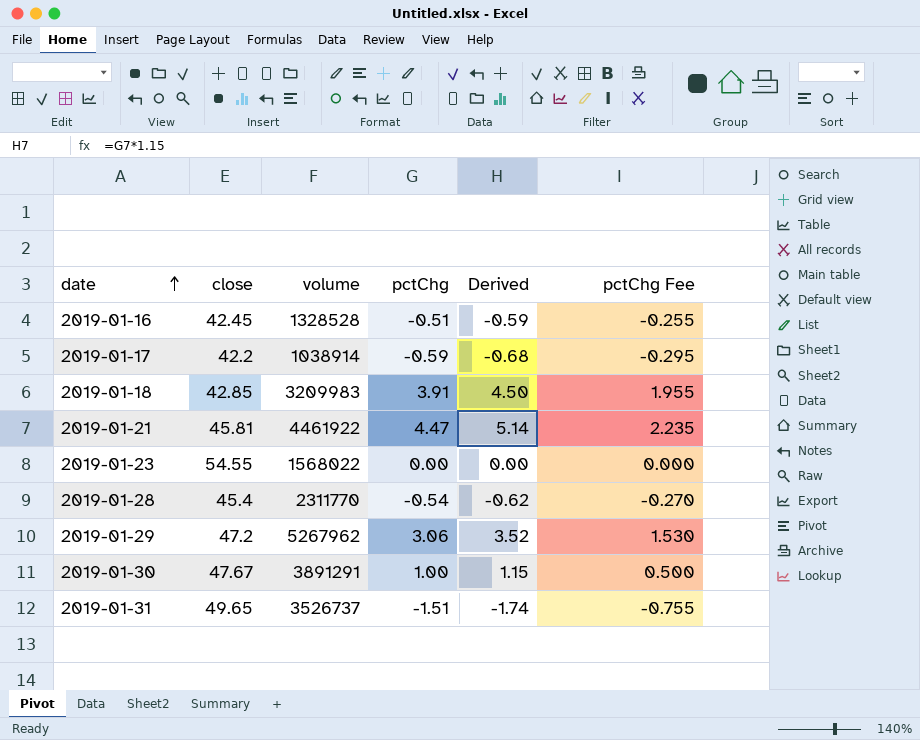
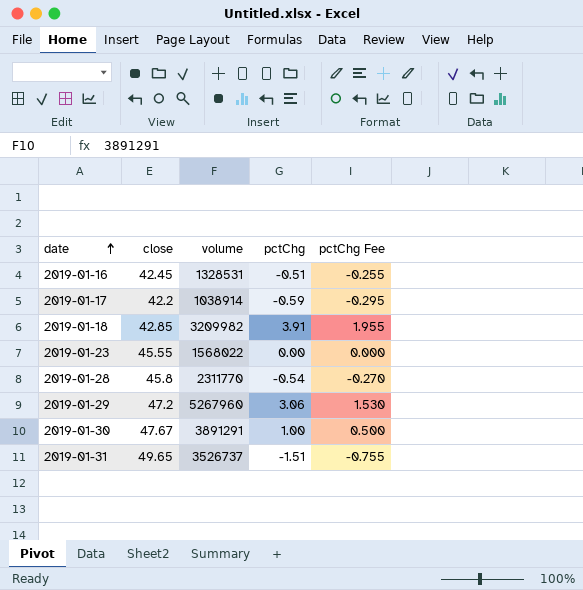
column Derived | formula: [pctChg] * 1.15 -> none
row 2019-01-21: 45.81 | 4461922 | 4.47 | 5.14 | 2.235 -> none
2019-01-16 | volume: 1328528 -> 1328531
2019-01-18 | volume: 3209983 -> 3209982
2019-01-23 | close: 54.55 -> 45.55
2019-01-28 | close: 45.4 -> 45.8
2019-01-29 | volume: 5267962 -> 5267960

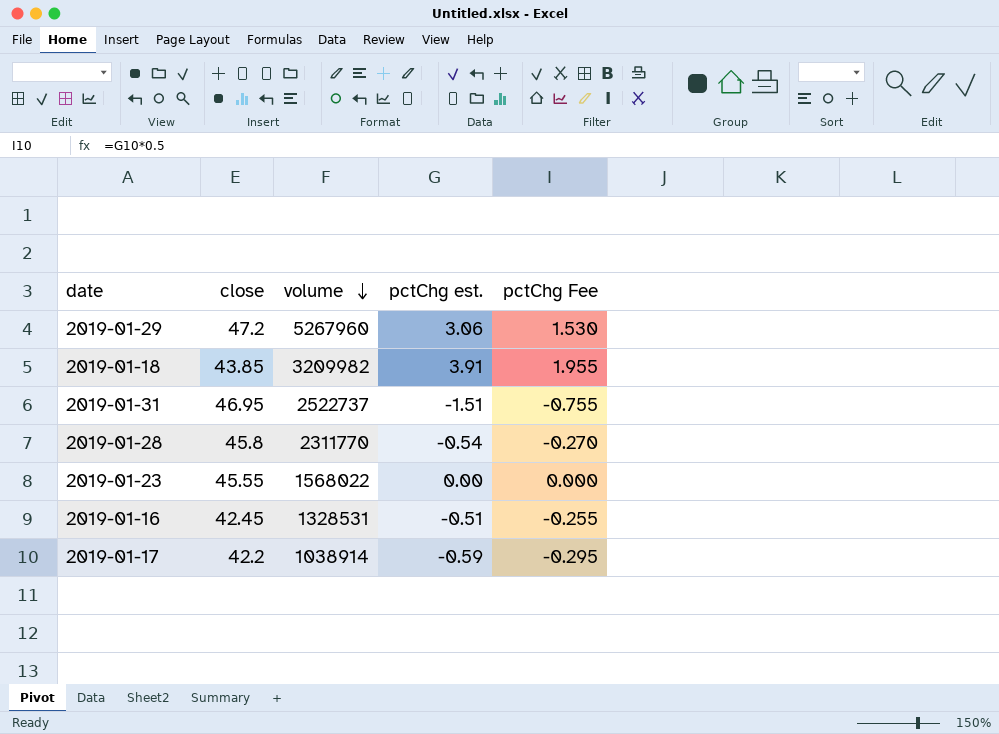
row order: date ascending -> volume descending
column name: pctChg -> pctChg est.
row 2019-01-30: 47.67 | 3891291 | 1.00 | 0.500 -> none
2019-01-18 | close: 42.85 -> 43.85
2019-01-31 | close: 49.65 -> 46.95
2019-01-31 | volume: 3526737 -> 2522737

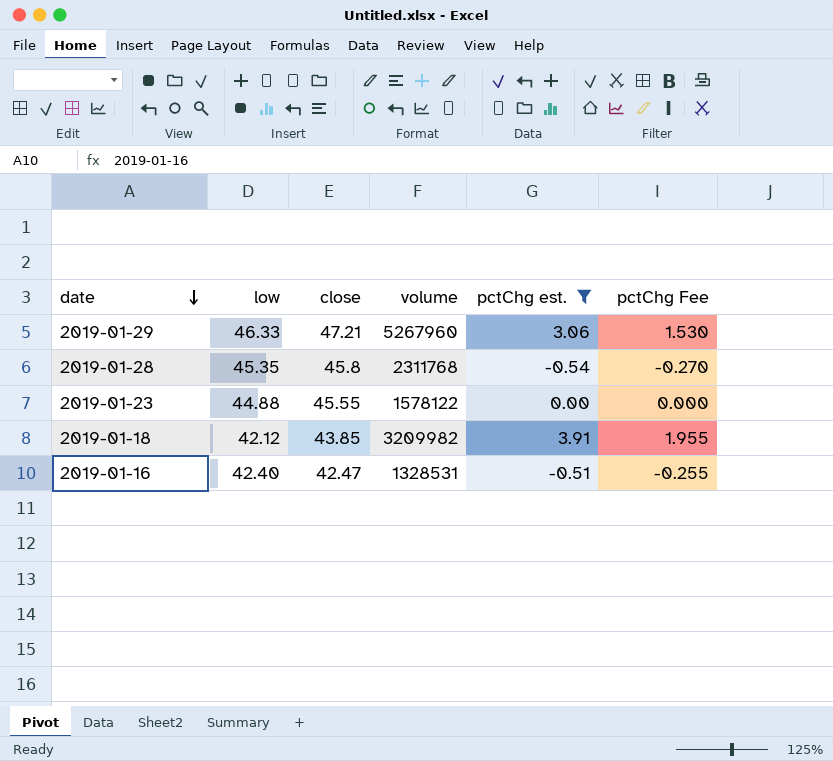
filter: none -> pctChg est. >= -0.54
row order: volume descending -> date descending
column low | position: none -> 2
2019-01-29 | close: 47.2 -> 47.21
2019-01-28 | volume: 2311770 -> 2311768
2019-01-23 | volume: 1568022 -> 1578122
2019-01-16 | close: 42.45 -> 42.47

